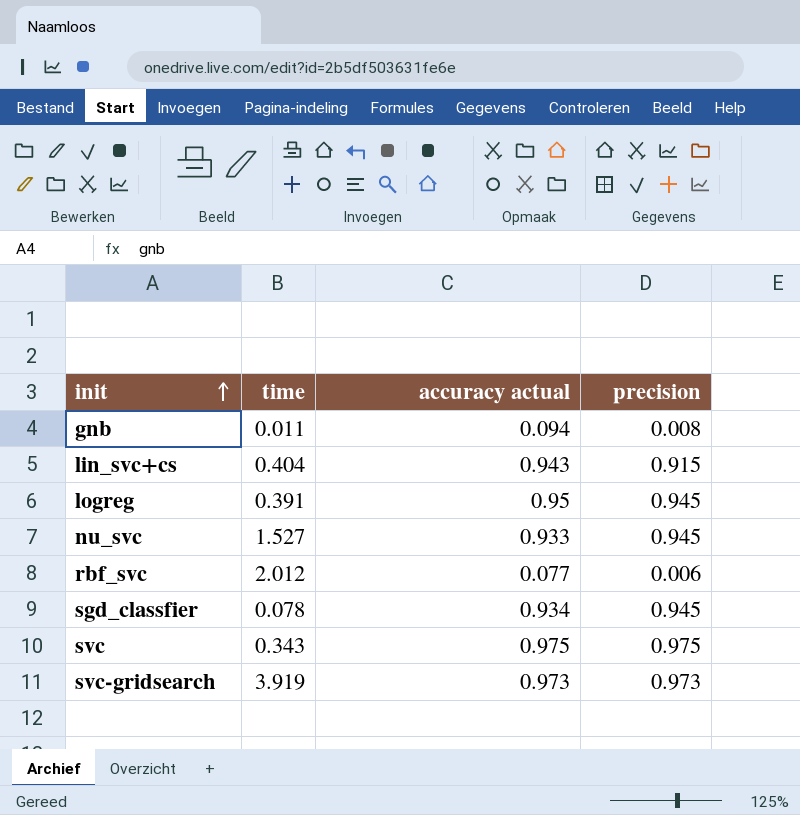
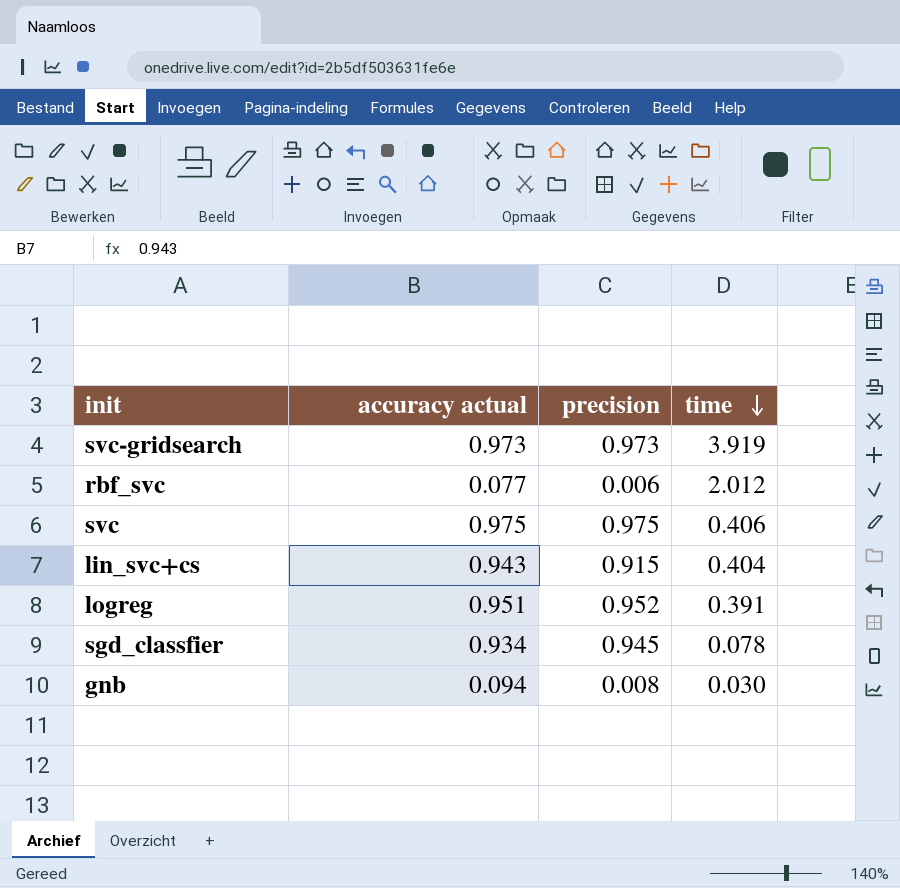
row order: init ascending -> time descending
column time | position: 2 -> 4
row nu_svc: 1.527 | 0.933 | 0.945 -> none
svc | time: 0.343 -> 0.406
logreg | accuracy actual: 0.95 -> 0.951
logreg | precision: 0.945 -> 0.952
gnb | time: 0.011 -> 0.030

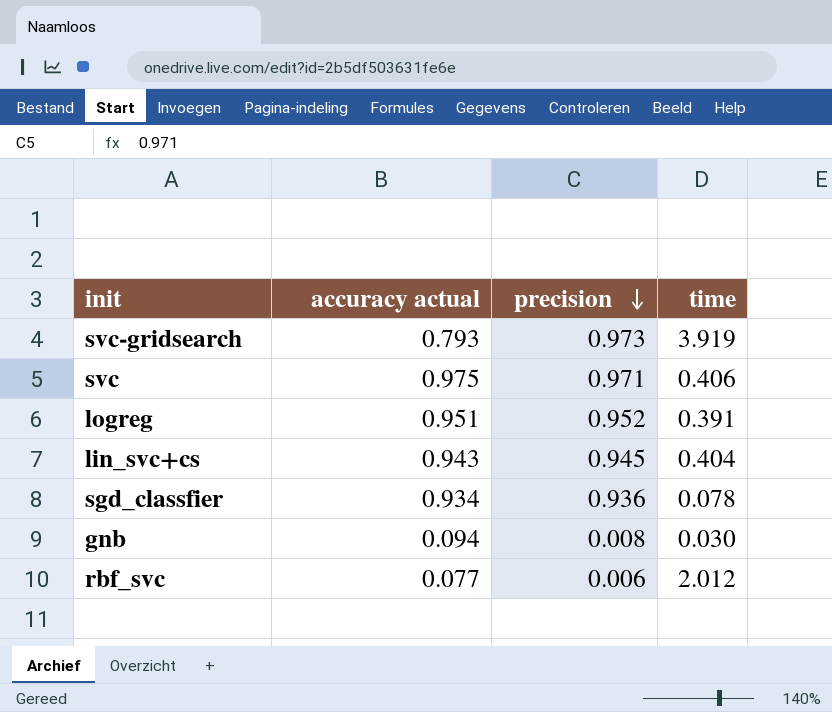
row order: time descending -> precision descending
svc-gridsearch | accuracy actual: 0.973 -> 0.793
svc | precision: 0.975 -> 0.971
lin_svc+cs | precision: 0.915 -> 0.945
sgd_classfier | precision: 0.945 -> 0.936

